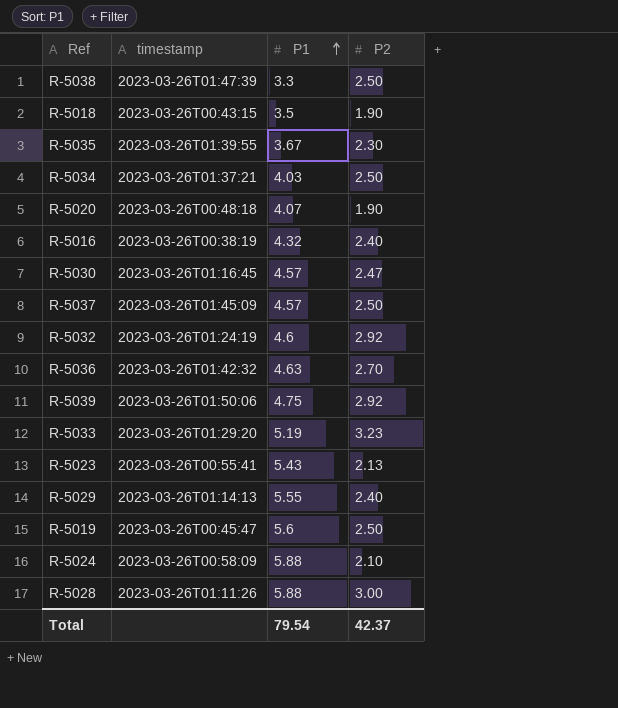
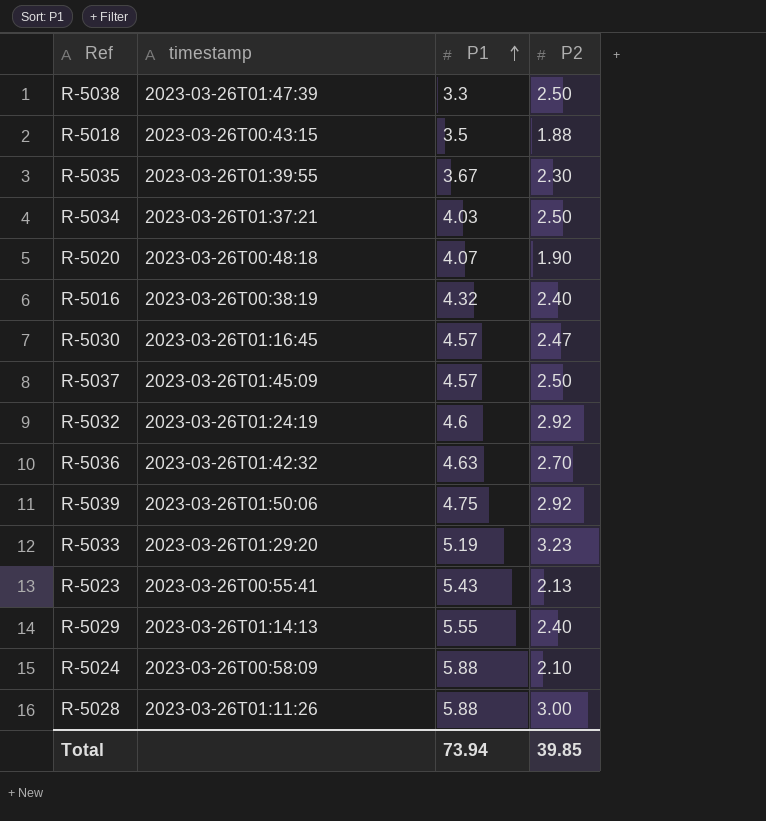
row R-5019: 2023-03-26T00:45:47 | 5.6 | 2.50 -> none
R-5018 | P2: 1.90 -> 1.88
Total | P1: 79.54 -> 73.94
Total | P2: 42.37 -> 39.85

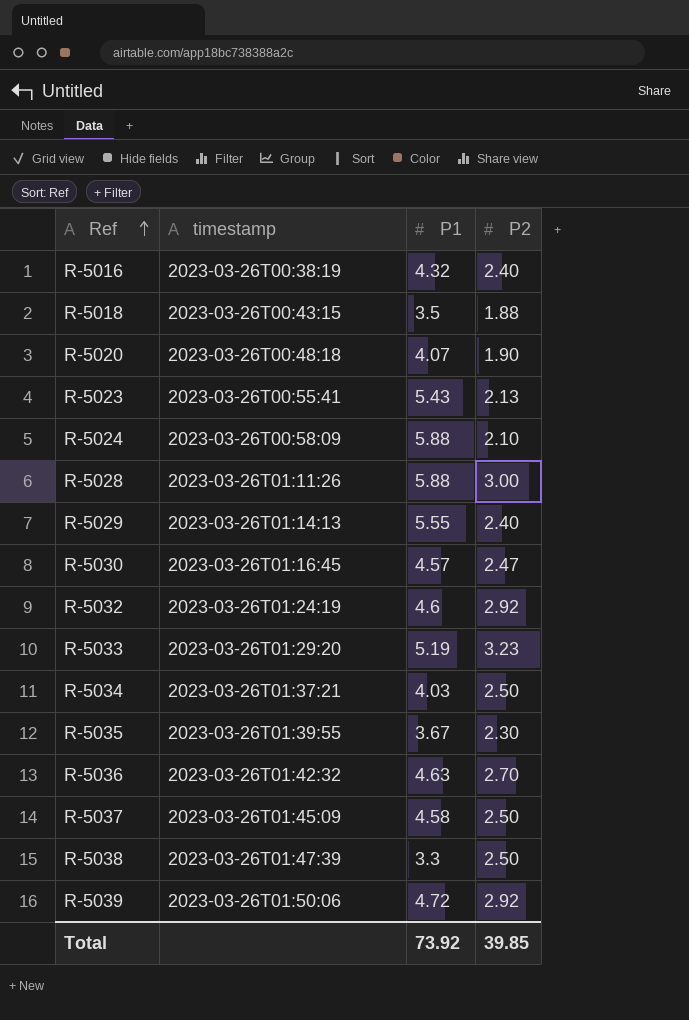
row order: P1 ascending -> Ref ascending
R-5037 | P1: 4.57 -> 4.58
R-5039 | P1: 4.75 -> 4.72
Total | P1: 73.94 -> 73.92

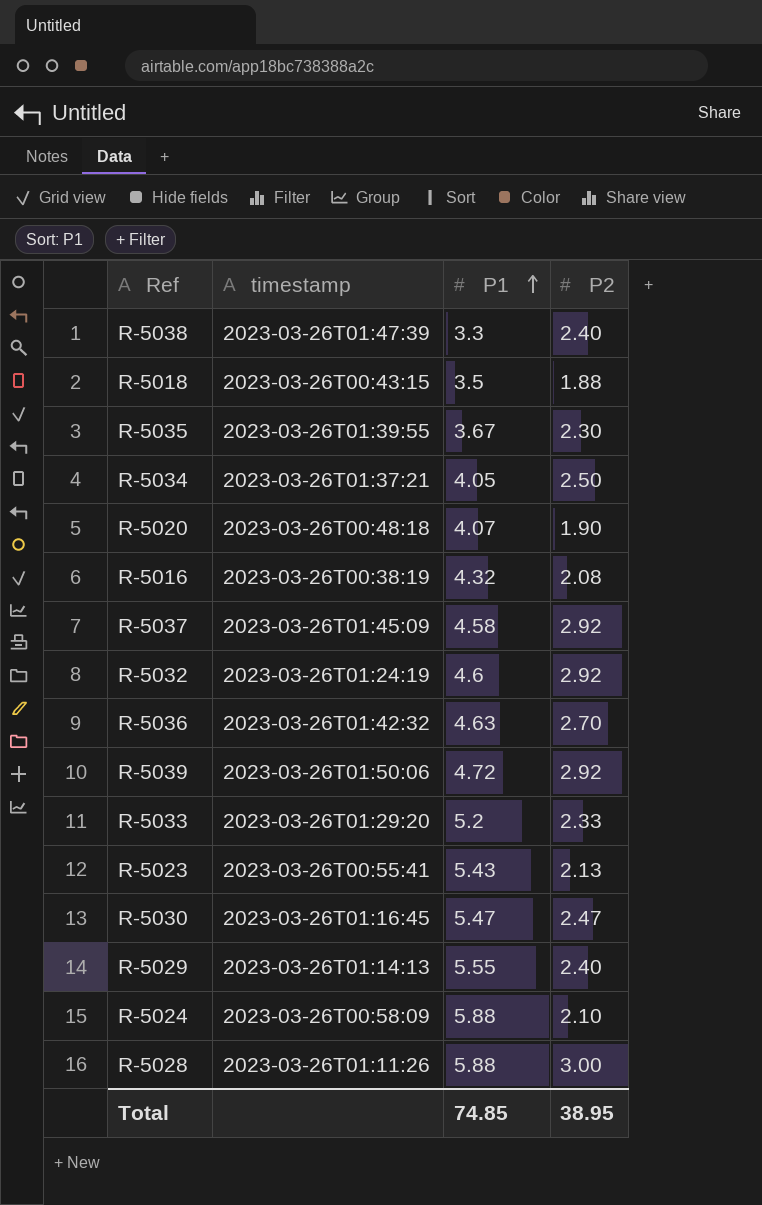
row order: Ref ascending -> P1 ascending
R-5038 | P2: 2.50 -> 2.40
R-5034 | P1: 4.03 -> 4.05
R-5016 | P2: 2.40 -> 2.08
R-5037 | P2: 2.50 -> 2.92
R-5033 | P1: 5.19 -> 5.2
R-5033 | P2: 3.23 -> 2.33
R-5030 | P1: 4.57 -> 5.47
Total | P1: 73.92 -> 74.85
Total | P2: 39.85 -> 38.95

